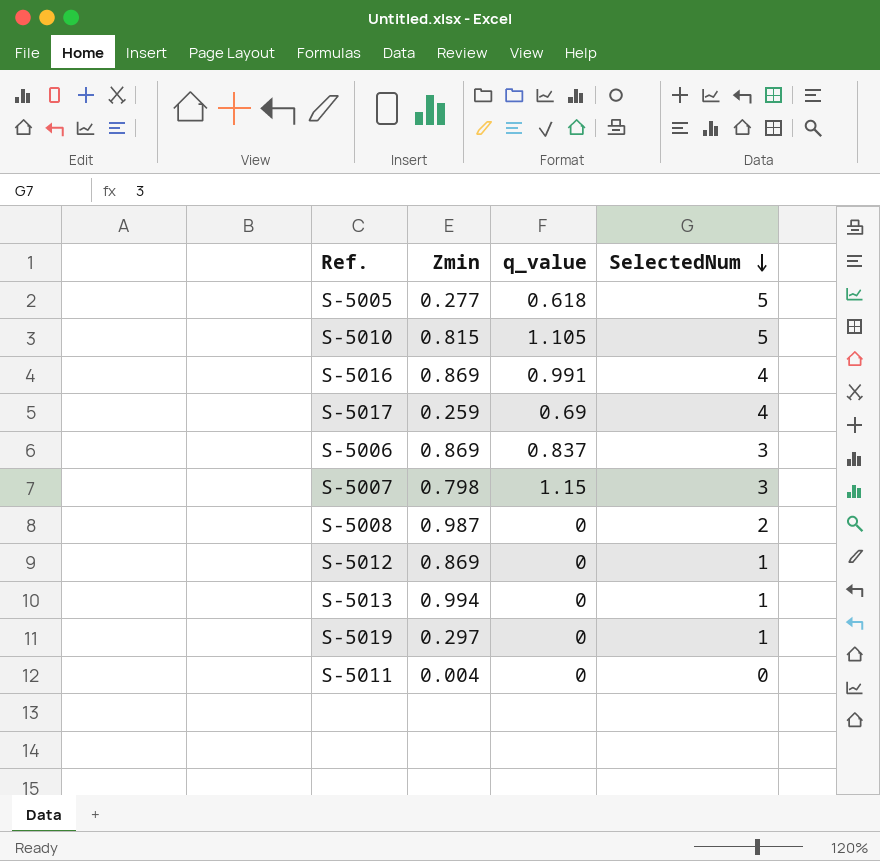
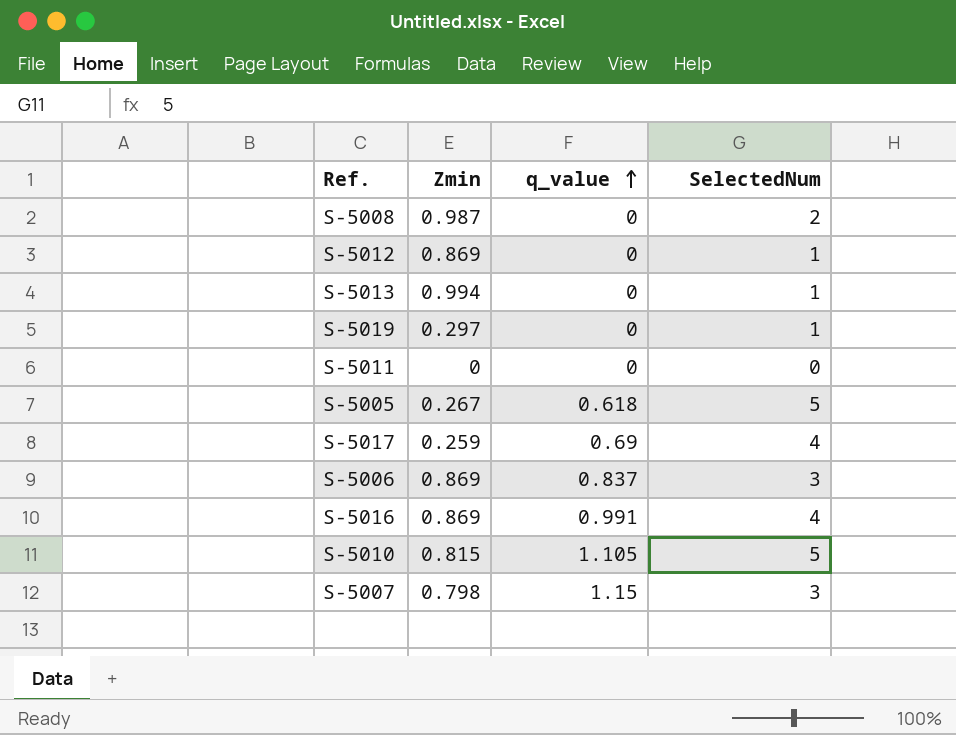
row order: SelectedNum descending -> q_value ascending
S-5011 | Zmin: 0.004 -> 0
S-5005 | Zmin: 0.277 -> 0.267

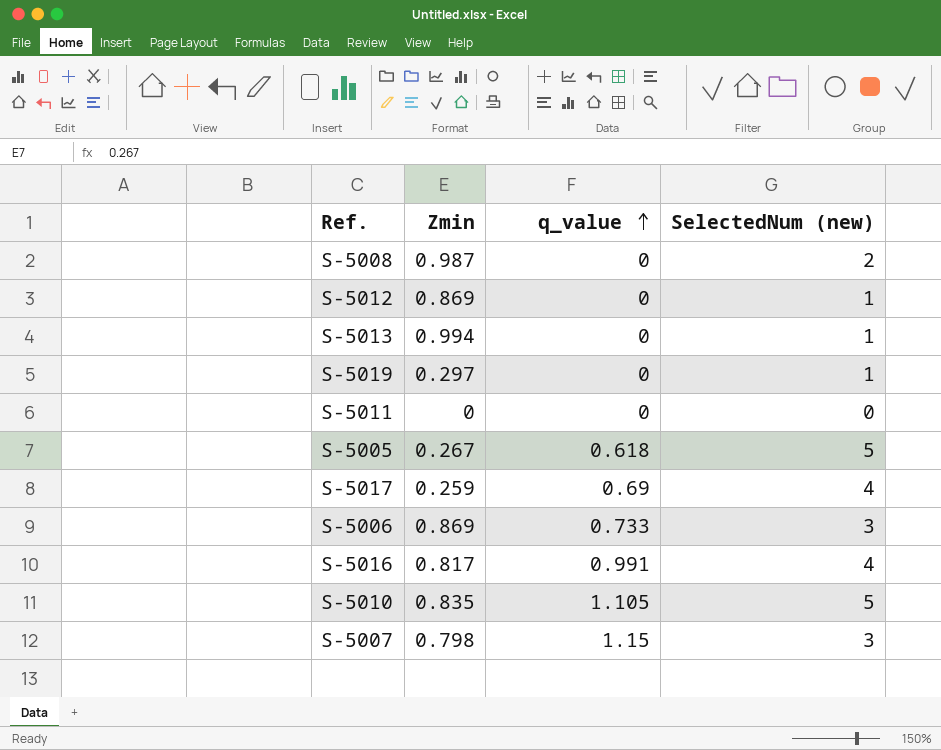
column name: SelectedNum -> SelectedNum (new)
S-5006 | q_value: 0.837 -> 0.733
S-5016 | Zmin: 0.869 -> 0.817
S-5010 | Zmin: 0.815 -> 0.835

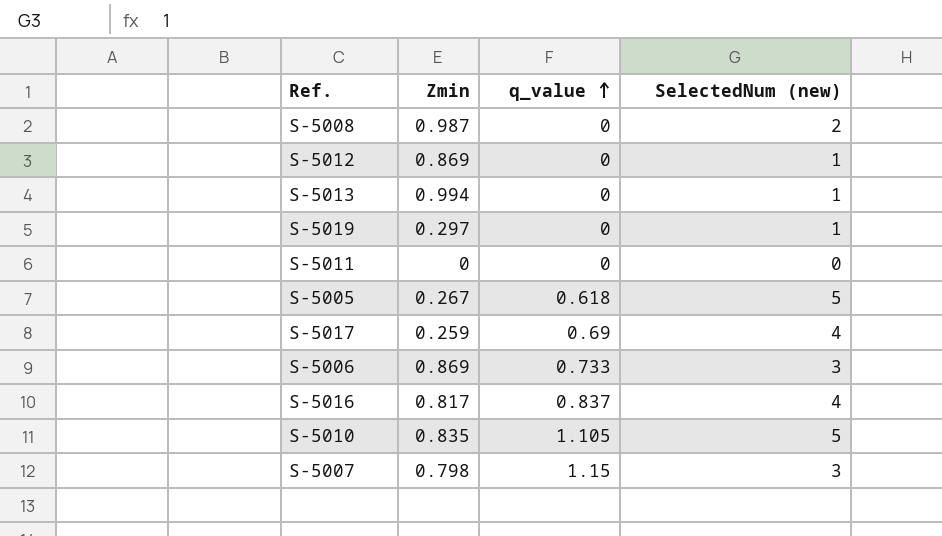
S-5016 | q_value: 0.991 -> 0.837

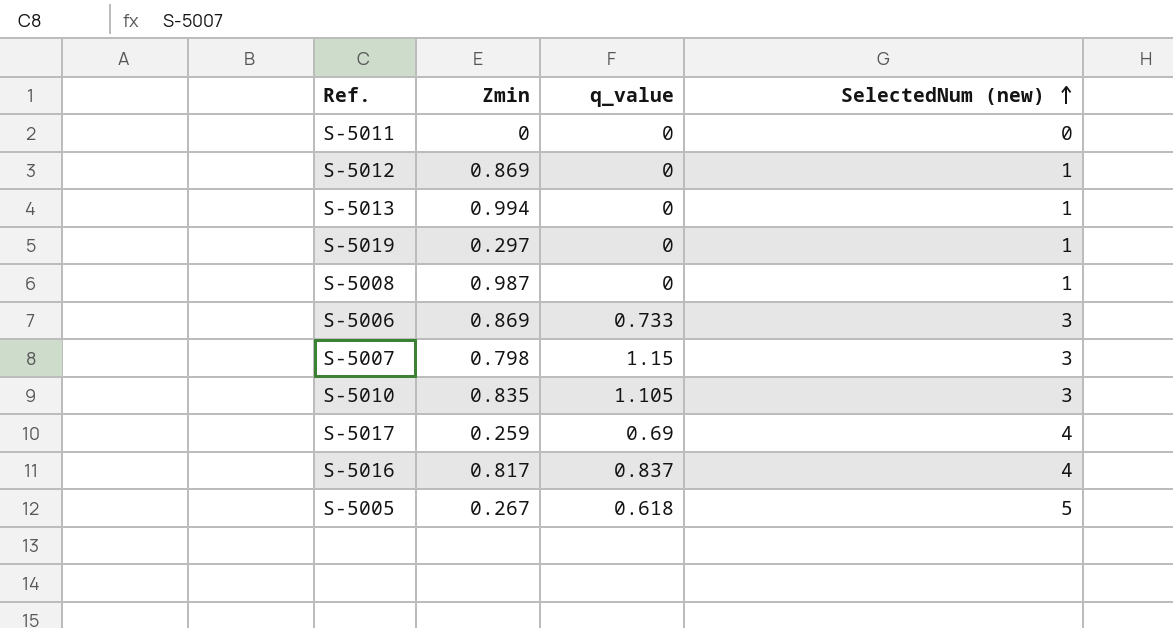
row order: q_value ascending -> SelectedNum (new) ascending
S-5008 | SelectedNum (new): 2 -> 1
S-5010 | SelectedNum (new): 5 -> 3

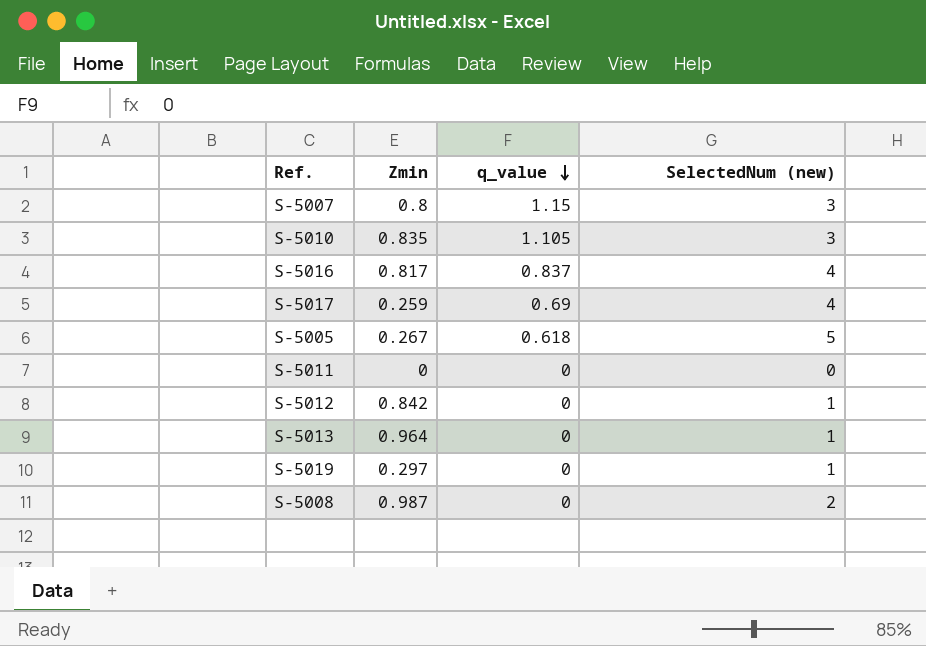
row order: SelectedNum (new) ascending -> q_value descending
row S-5006: 0.869 | 0.733 | 3 -> none
S-5007 | Zmin: 0.798 -> 0.8
S-5012 | Zmin: 0.869 -> 0.842
S-5013 | Zmin: 0.994 -> 0.964
S-5008 | SelectedNum (new): 1 -> 2

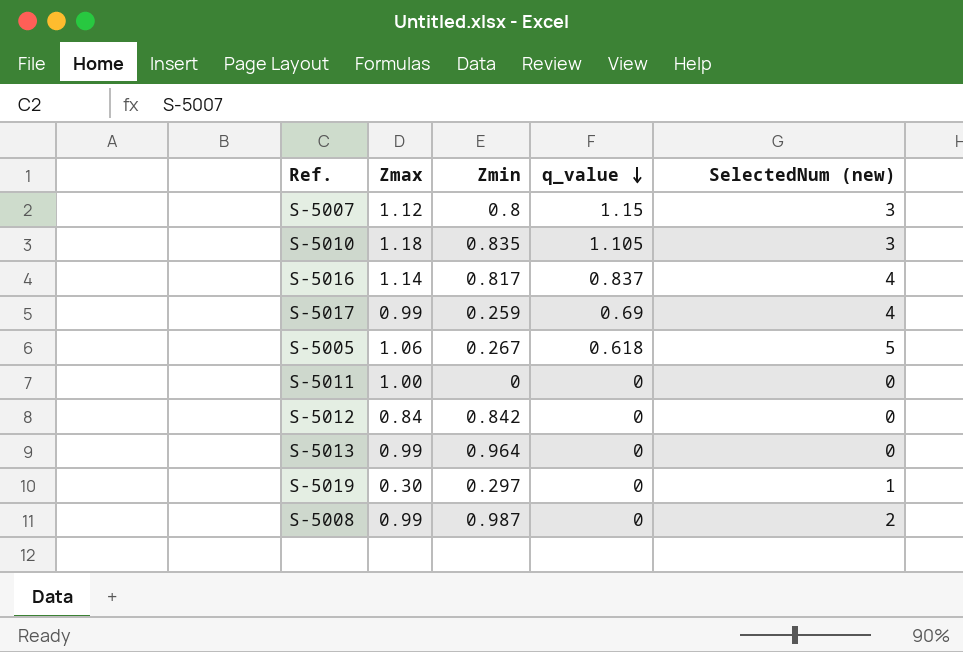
column Zmax | position: none -> 2
S-5012 | SelectedNum (new): 1 -> 0
S-5013 | SelectedNum (new): 1 -> 0

